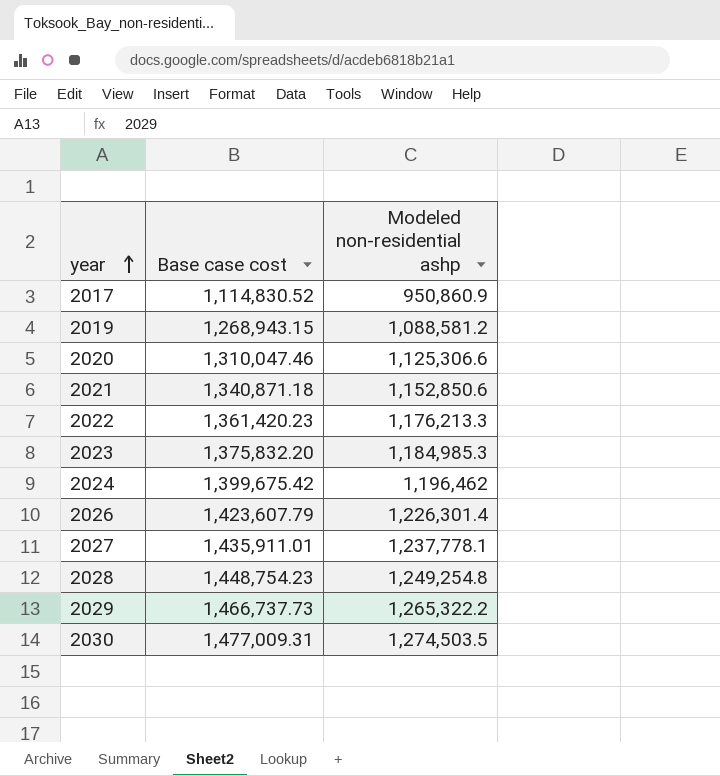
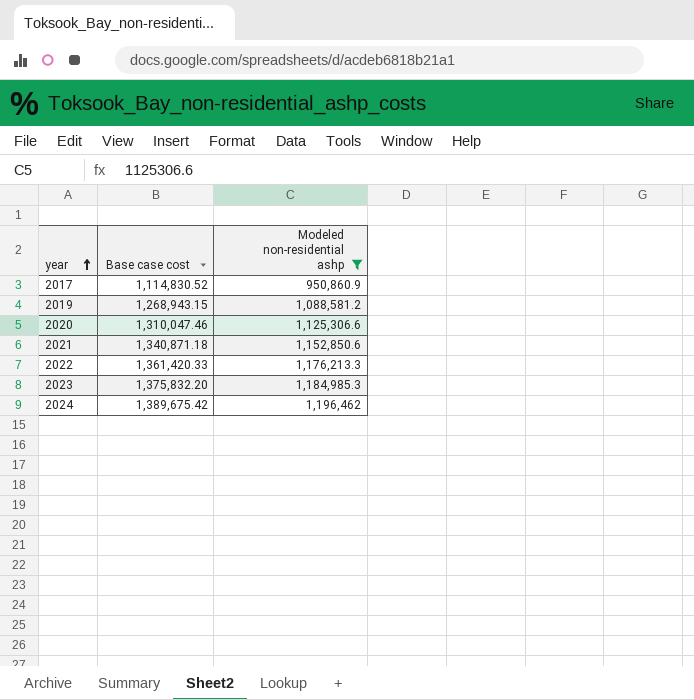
filter: none -> Modeled non-residential ashp <= 1,196,462
2022 | Base case cost: 1,361,420.23 -> 1,361,420.33
2024 | Base case cost: 1,399,675.42 -> 1,389,675.42

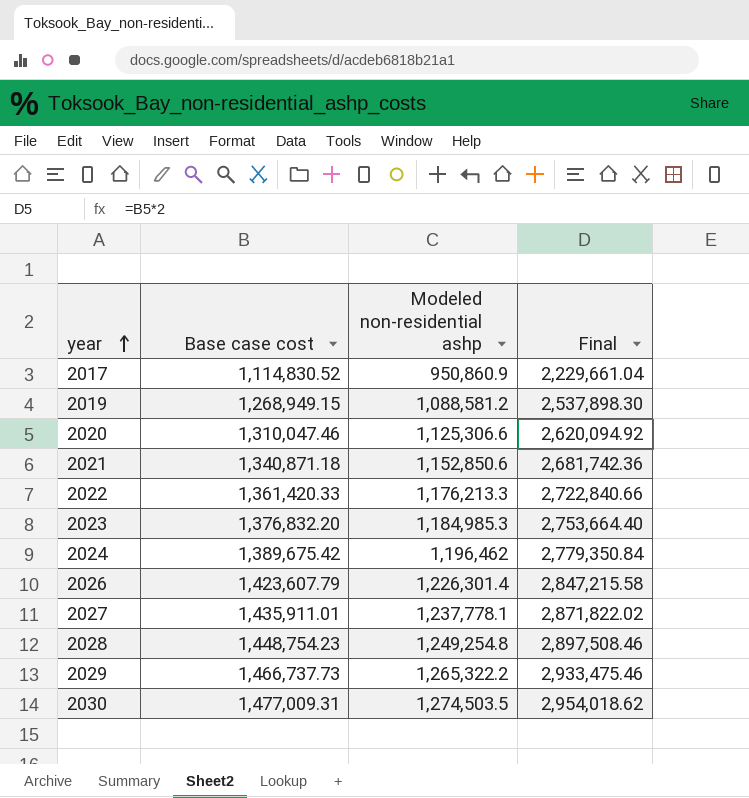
filter: Modeled non-residential ashp <= 1,196,462 -> none
column Final | formula: none -> [Base case cost] * 2
2019 | Base case cost: 1,268,943.15 -> 1,268,949.15
2023 | Base case cost: 1,375,832.20 -> 1,376,832.20

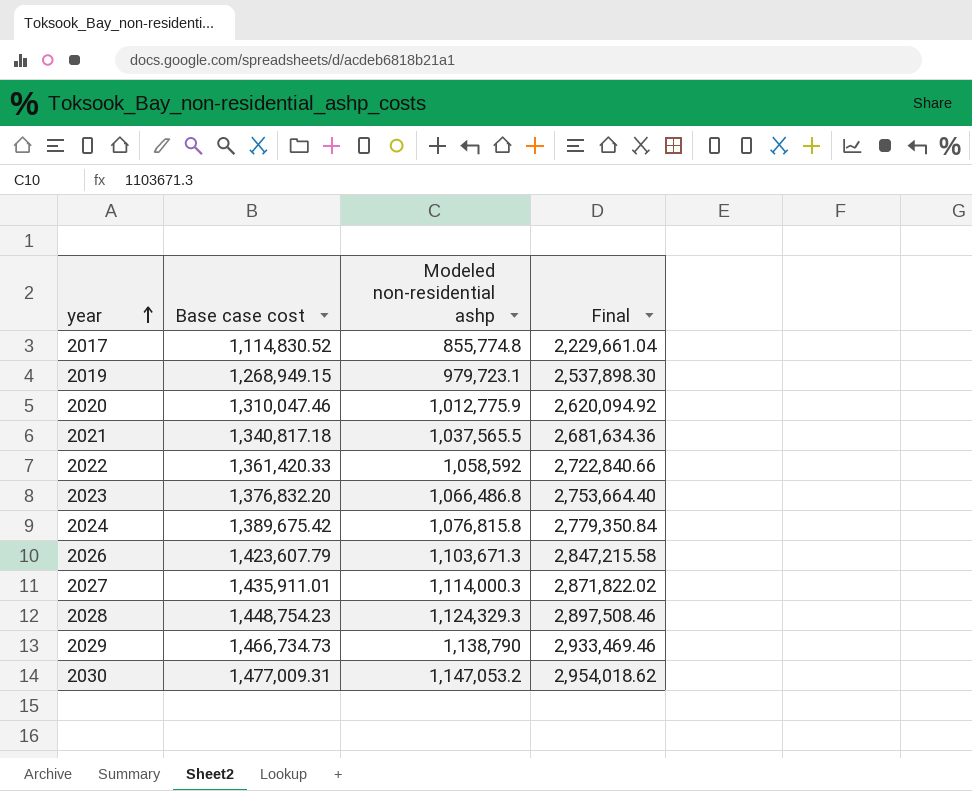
2017 | Modeled non-residential ashp: 950,860.9 -> 855,774.8
2019 | Modeled non-residential ashp: 1,088,581.2 -> 979,723.1
2020 | Modeled non-residential ashp: 1,125,306.6 -> 1,012,775.9
2021 | Base case cost: 1,340,871.18 -> 1,340,817.18
2021 | Modeled non-residential ashp: 1,152,850.6 -> 1,037,565.5
2021 | Final: 2,681,742.36 -> 2,681,634.36
2022 | Modeled non-residential ashp: 1,176,213.3 -> 1,058,592
2023 | Modeled non-residential ashp: 1,184,985.3 -> 1,066,486.8
2024 | Modeled non-residential ashp: 1,196,462 -> 1,076,815.8
2026 | Modeled non-residential ashp: 1,226,301.4 -> 1,103,671.3
2027 | Modeled non-residential ashp: 1,237,778.1 -> 1,114,000.3
2028 | Modeled non-residential ashp: 1,249,254.8 -> 1,124,329.3
2029 | Base case cost: 1,466,737.73 -> 1,466,734.73
2029 | Modeled non-residential ashp: 1,265,322.2 -> 1,138,790
2029 | Final: 2,933,475.46 -> 2,933,469.46
2030 | Modeled non-residential ashp: 1,274,503.5 -> 1,147,053.2

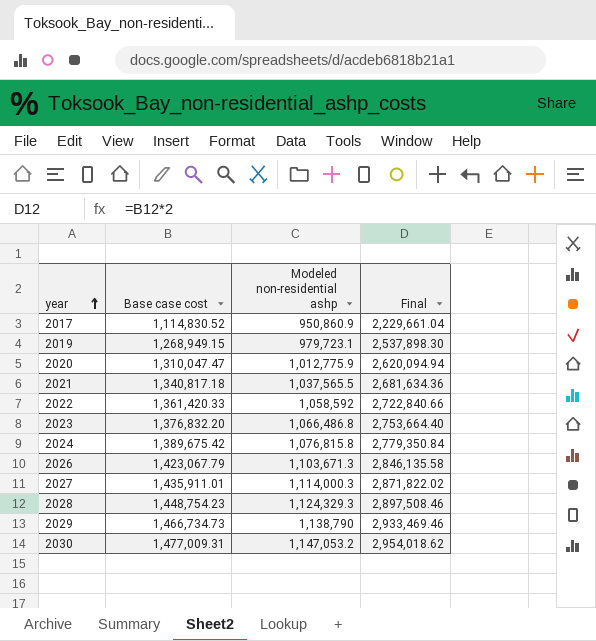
2017 | Modeled non-residential ashp: 855,774.8 -> 950,860.9
2020 | Base case cost: 1,310,047.46 -> 1,310,047.47
2020 | Final: 2,620,094.92 -> 2,620,094.94
2026 | Base case cost: 1,423,607.79 -> 1,423,067.79
2026 | Final: 2,847,215.58 -> 2,846,135.58

